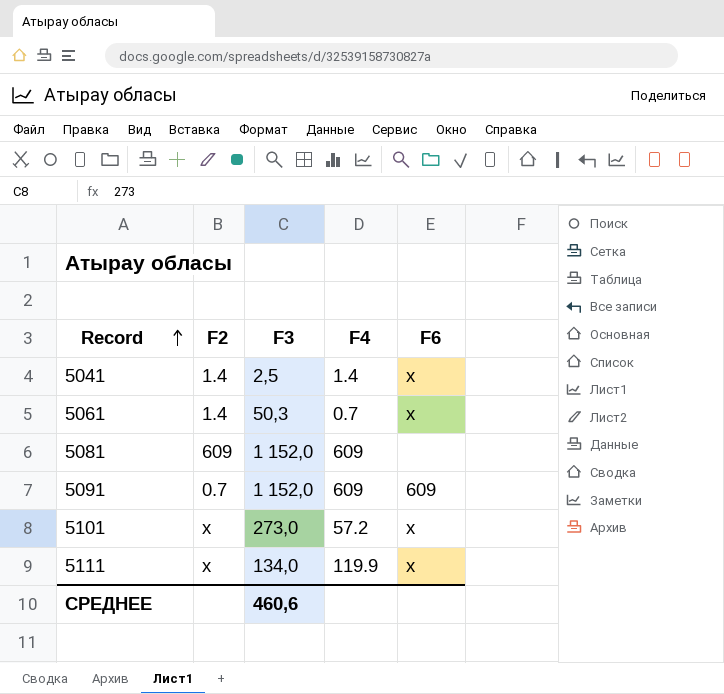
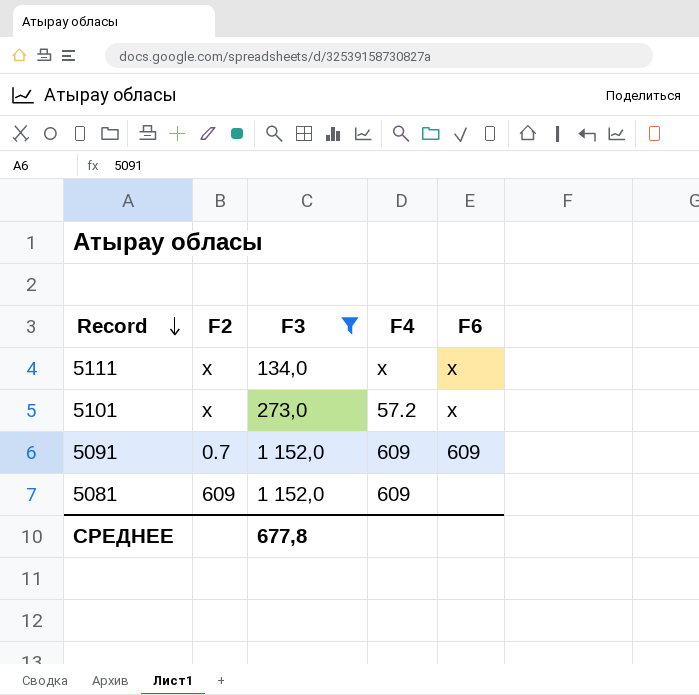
filter: none -> F3 >= 134,0
row order: Record ascending -> Record descending
5111 | F4: 119.9 -> x
СРЕДНЕЕ | F3: 460,6 -> 677,8

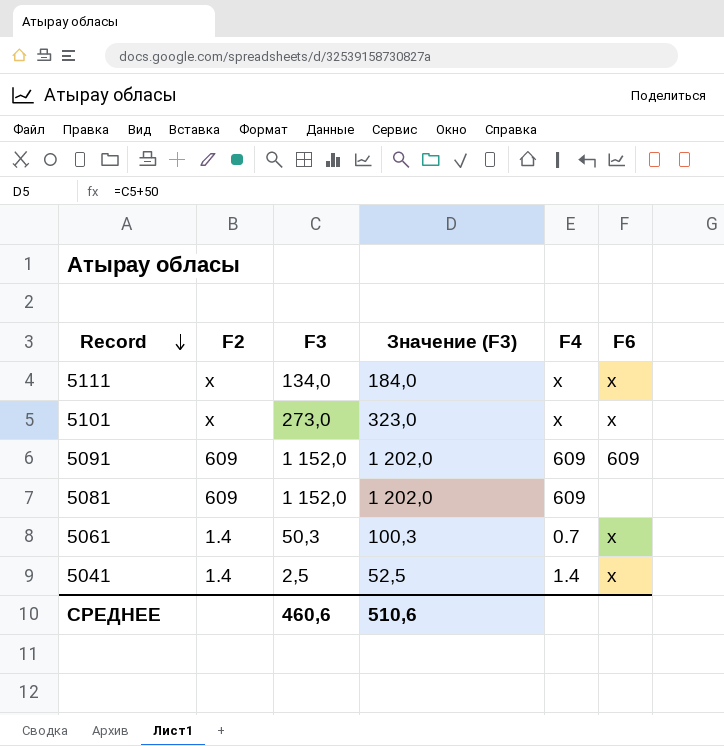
filter: F3 >= 134,0 -> none
column Значение (F3) | formula: none -> [F3] + 50
5101 | F4: 57.2 -> x
5091 | F2: 0.7 -> 609
СРЕДНЕЕ | F3: 677,8 -> 460,6

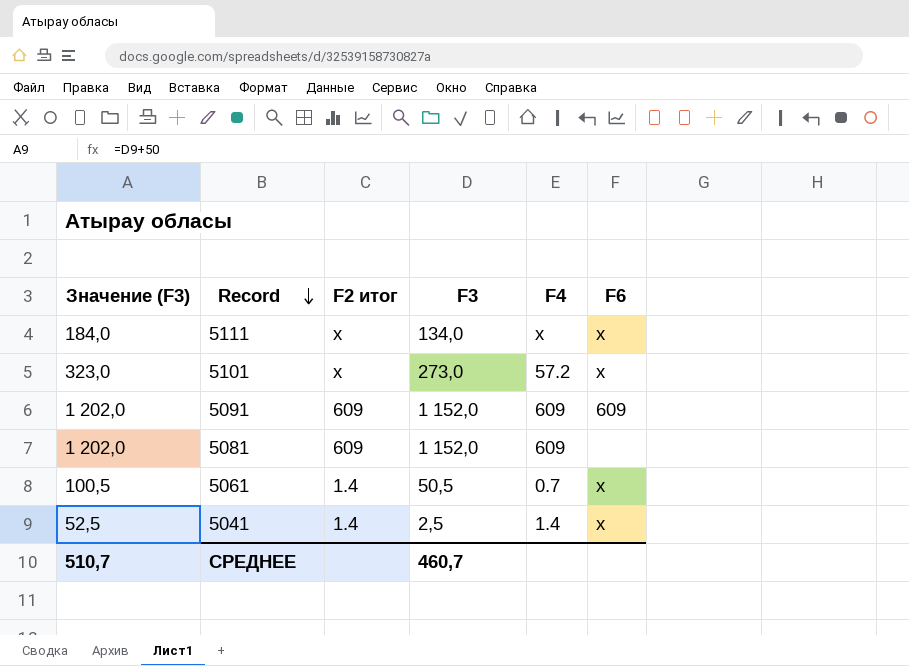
column Значение (F3) | position: 4 -> 1
column name: F2 -> F2 итог
5101 | F4: x -> 57.2
5061 | Значение (F3): 100,3 -> 100,5
5061 | F3: 50,3 -> 50,5
СРЕДНЕЕ | Значение (F3): 510,6 -> 510,7
СРЕДНЕЕ | F3: 460,6 -> 460,7

